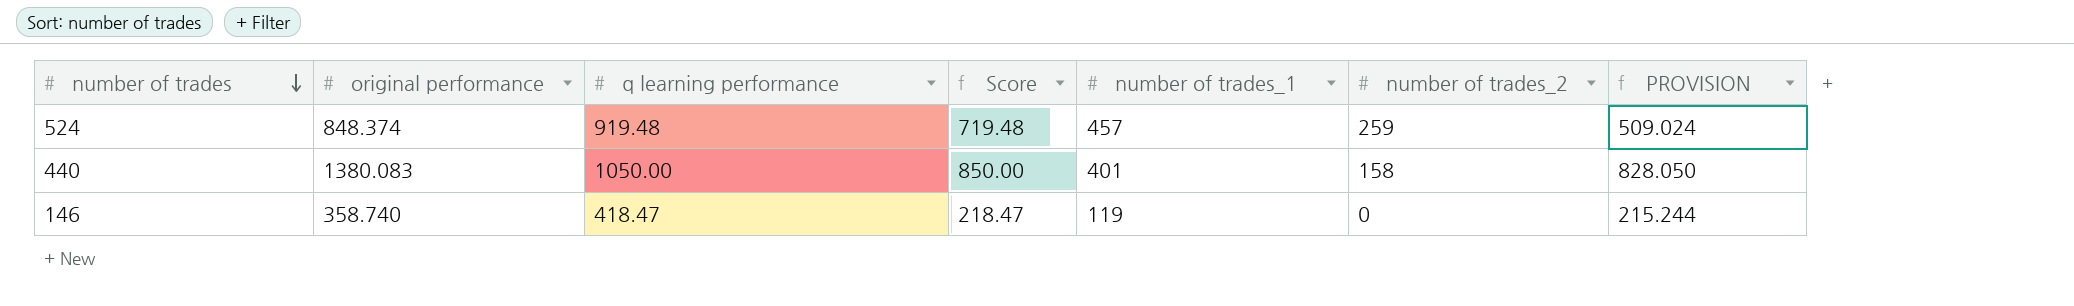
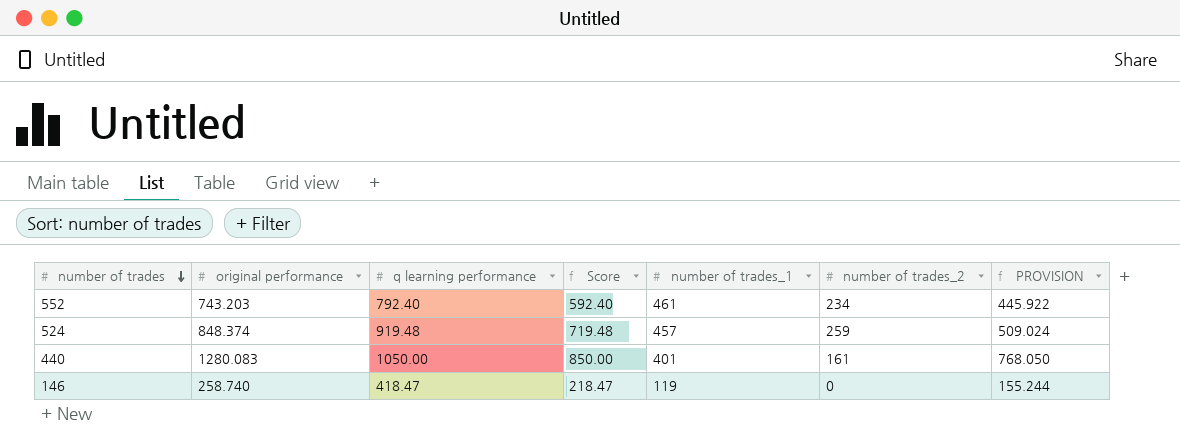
row 552: none -> 743.203 | 792.40 | 592.40 | 461 | 234 | 445.922
440 | original performance: 1380.083 -> 1280.083
440 | number of trades_2: 158 -> 161
440 | PROVISION: 828.050 -> 768.050
146 | original performance: 358.740 -> 258.740
146 | PROVISION: 215.244 -> 155.244

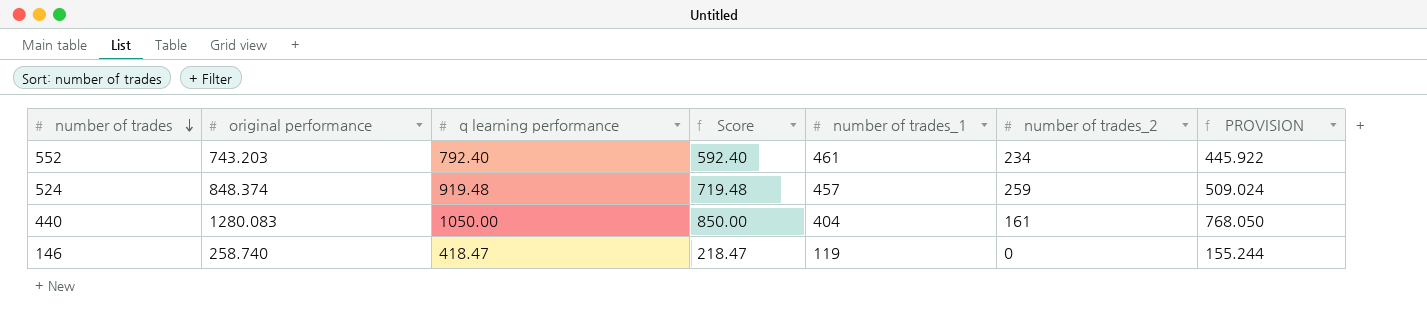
440 | number of trades_1: 401 -> 404

